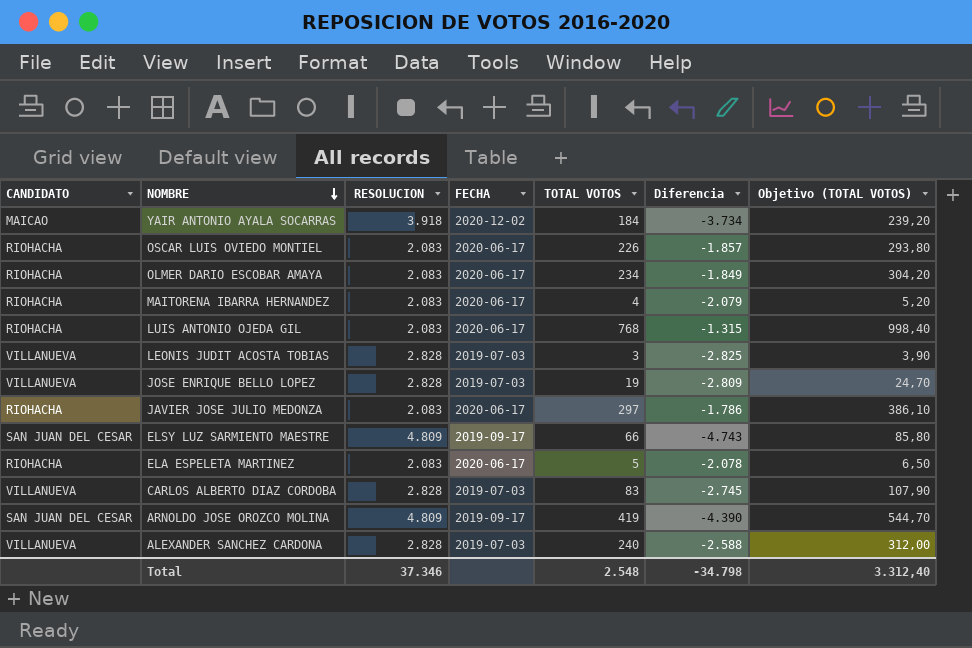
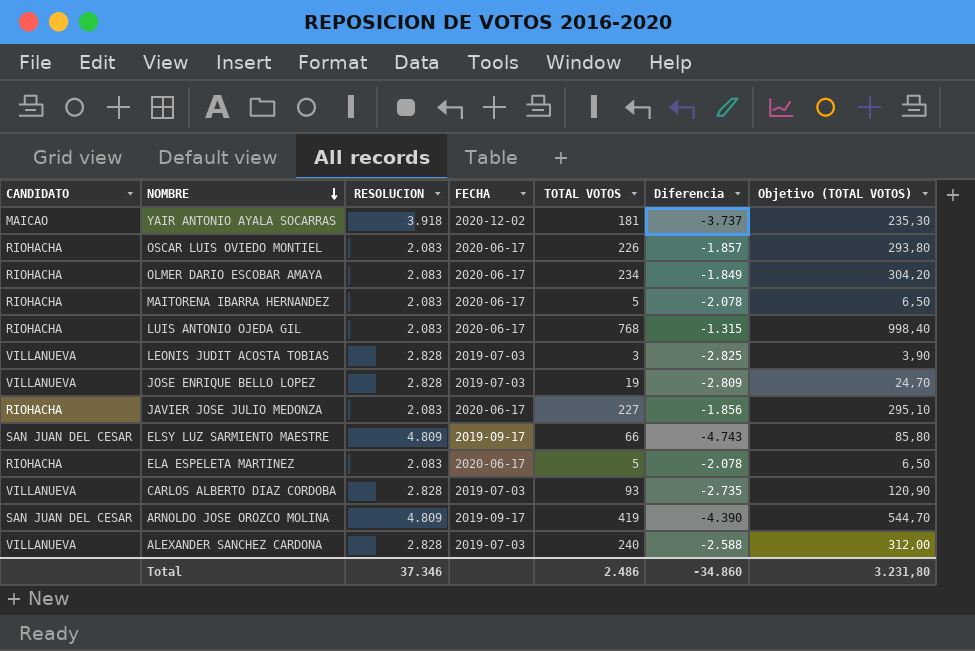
YAIR ANTONIO AYALA SOCARRAS | TOTAL VOTOS: 184 -> 181
YAIR ANTONIO AYALA SOCARRAS | Diferencia: -3.734 -> -3.737
YAIR ANTONIO AYALA SOCARRAS | Objetivo (TOTAL VOTOS): 239,20 -> 235,30
MAITORENA IBARRA HERNANDEZ | TOTAL VOTOS: 4 -> 5
MAITORENA IBARRA HERNANDEZ | Diferencia: -2.079 -> -2.078
MAITORENA IBARRA HERNANDEZ | Objetivo (TOTAL VOTOS): 5,20 -> 6,50
JAVIER JOSE JULIO MEDONZA | TOTAL VOTOS: 297 -> 227
JAVIER JOSE JULIO MEDONZA | Diferencia: -1.786 -> -1.856
JAVIER JOSE JULIO MEDONZA | Objetivo (TOTAL VOTOS): 386,10 -> 295,10
CARLOS ALBERTO DIAZ CORDOBA | TOTAL VOTOS: 83 -> 93
CARLOS ALBERTO DIAZ CORDOBA | Diferencia: -2.745 -> -2.735
CARLOS ALBERTO DIAZ CORDOBA | Objetivo (TOTAL VOTOS): 107,90 -> 120,90
Total | TOTAL VOTOS: 2.548 -> 2.486
Total | Diferencia: -34.798 -> -34.860
Total | Objetivo (TOTAL VOTOS): 3.312,40 -> 3.231,80

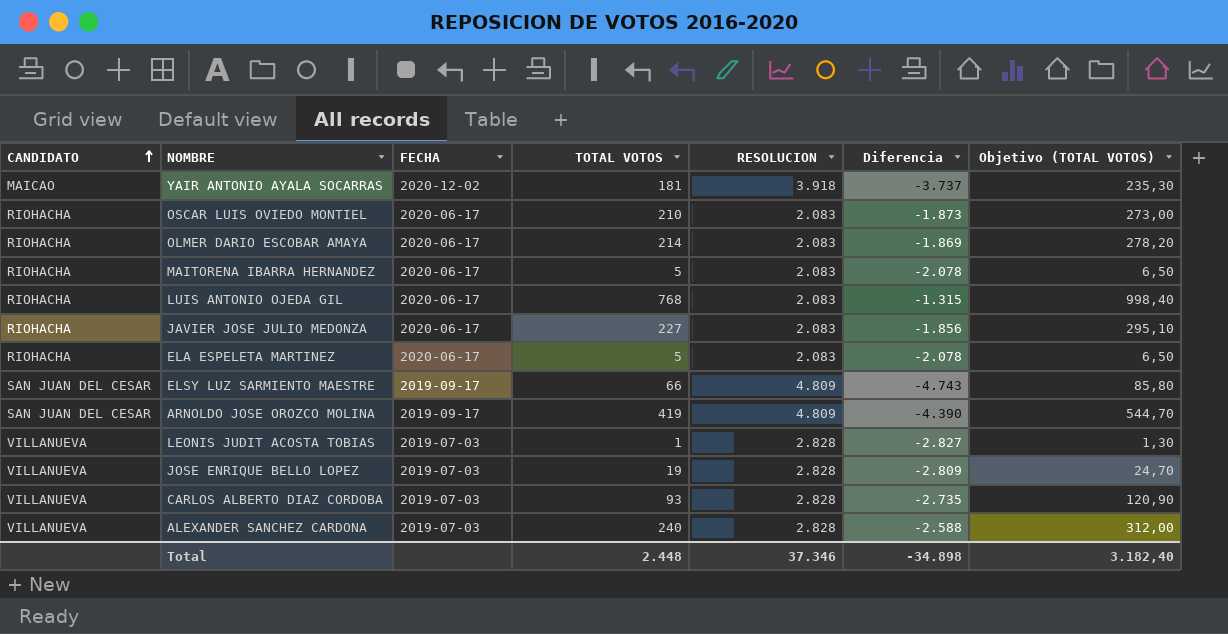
row order: NOMBRE descending -> CANDIDATO ascending
column RESOLUCION | position: 3 -> 5
OSCAR LUIS OVIEDO MONTIEL | TOTAL VOTOS: 226 -> 210
OSCAR LUIS OVIEDO MONTIEL | Diferencia: -1.857 -> -1.873
OSCAR LUIS OVIEDO MONTIEL | Objetivo (TOTAL VOTOS): 293,80 -> 273,00
OLMER DARIO ESCOBAR AMAYA | TOTAL VOTOS: 234 -> 214
OLMER DARIO ESCOBAR AMAYA | Diferencia: -1.849 -> -1.869
OLMER DARIO ESCOBAR AMAYA | Objetivo (TOTAL VOTOS): 304,20 -> 278,20
LEONIS JUDIT ACOSTA TOBIAS | TOTAL VOTOS: 3 -> 1
LEONIS JUDIT ACOSTA TOBIAS | Diferencia: -2.825 -> -2.827
LEONIS JUDIT ACOSTA TOBIAS | Objetivo (TOTAL VOTOS): 3,90 -> 1,30
Total | TOTAL VOTOS: 2.486 -> 2.448
Total | Diferencia: -34.860 -> -34.898
Total | Objetivo (TOTAL VOTOS): 3.231,80 -> 3.182,40

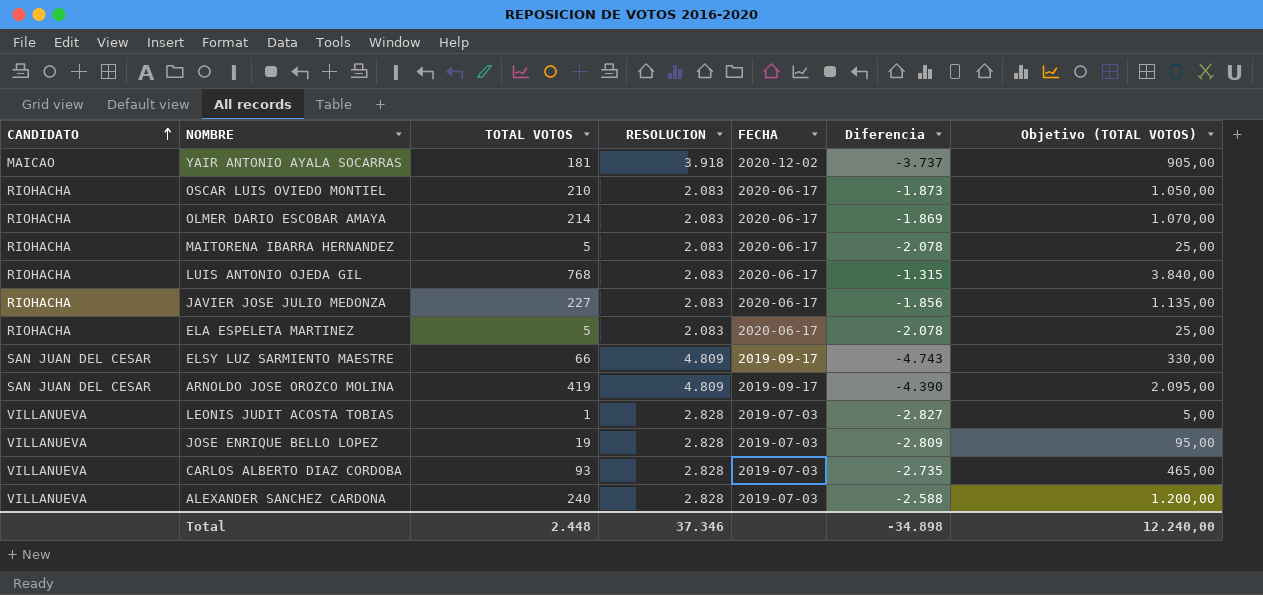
column FECHA | position: 3 -> 5
column Objetivo (TOTAL VOTOS) | formula: [TOTAL VOTOS] * 1,3 -> [TOTAL VOTOS] * 5
Total | Objetivo (TOTAL VOTOS): 3.182,40 -> 12.240,00

